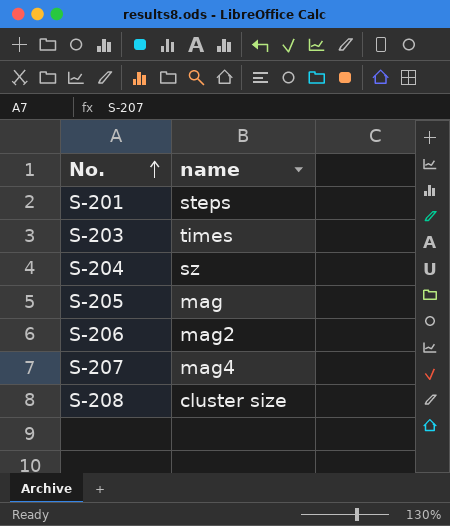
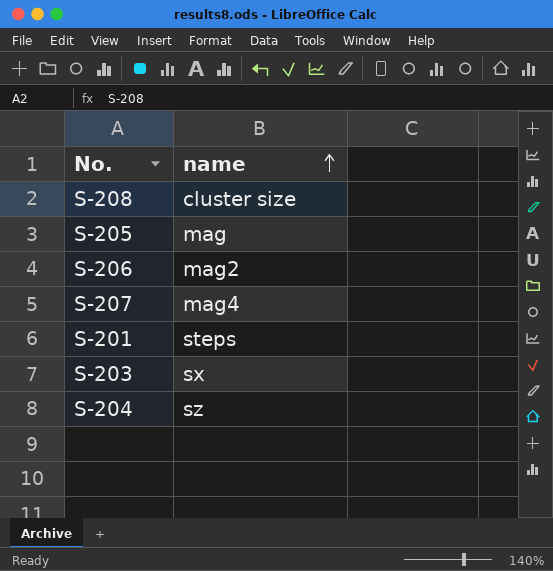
row order: No. ascending -> name ascending
S-203 | name: times -> sx

